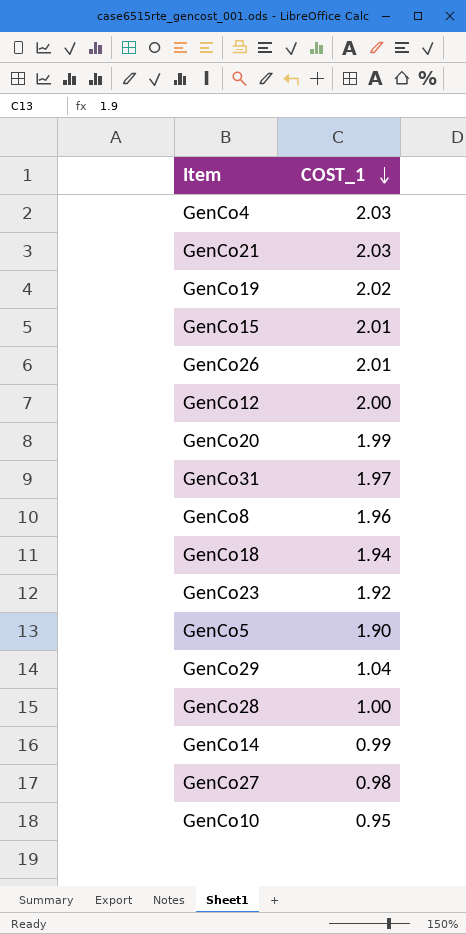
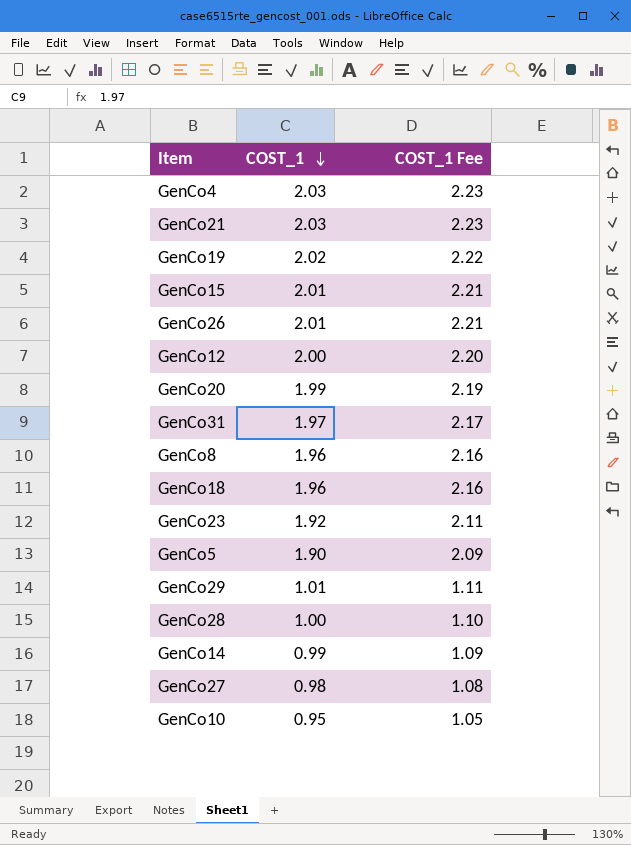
column COST_1 Fee | formula: none -> [COST_1] * 1.1
GenCo18 | COST_1: 1.94 -> 1.96
GenCo29 | COST_1: 1.04 -> 1.01

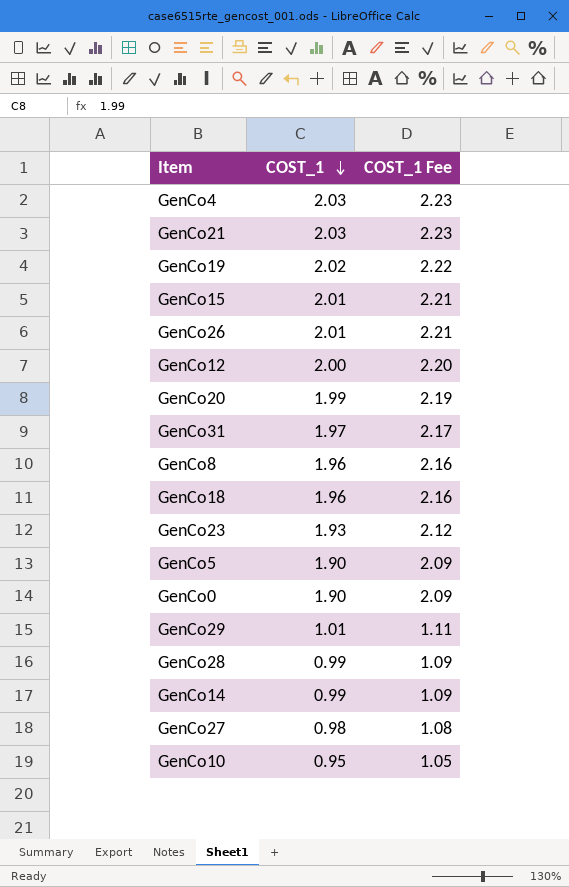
GenCo23 | COST_1: 1.92 -> 1.93
GenCo23 | COST_1 Fee: 2.11 -> 2.12
row GenCo0: none -> 1.90 | 2.09
GenCo28 | COST_1: 1.00 -> 0.99
GenCo28 | COST_1 Fee: 1.10 -> 1.09

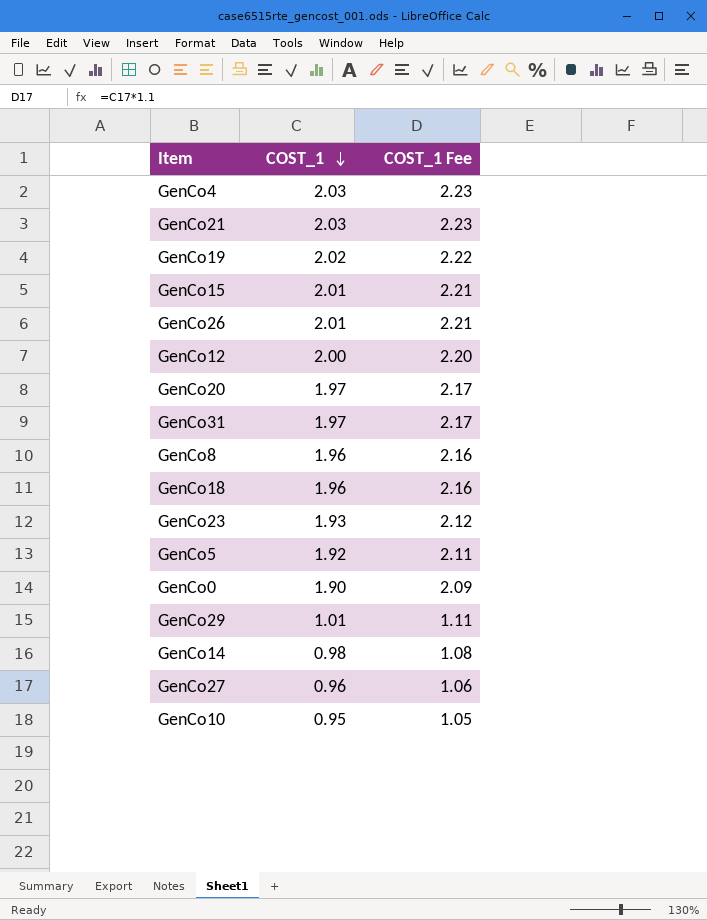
row GenCo28: 0.99 | 1.09 -> none
GenCo20 | COST_1: 1.99 -> 1.97
GenCo20 | COST_1 Fee: 2.19 -> 2.17
GenCo5 | COST_1: 1.90 -> 1.92
GenCo5 | COST_1 Fee: 2.09 -> 2.11
GenCo14 | COST_1: 0.99 -> 0.98
GenCo14 | COST_1 Fee: 1.09 -> 1.08
GenCo27 | COST_1: 0.98 -> 0.96
GenCo27 | COST_1 Fee: 1.08 -> 1.06

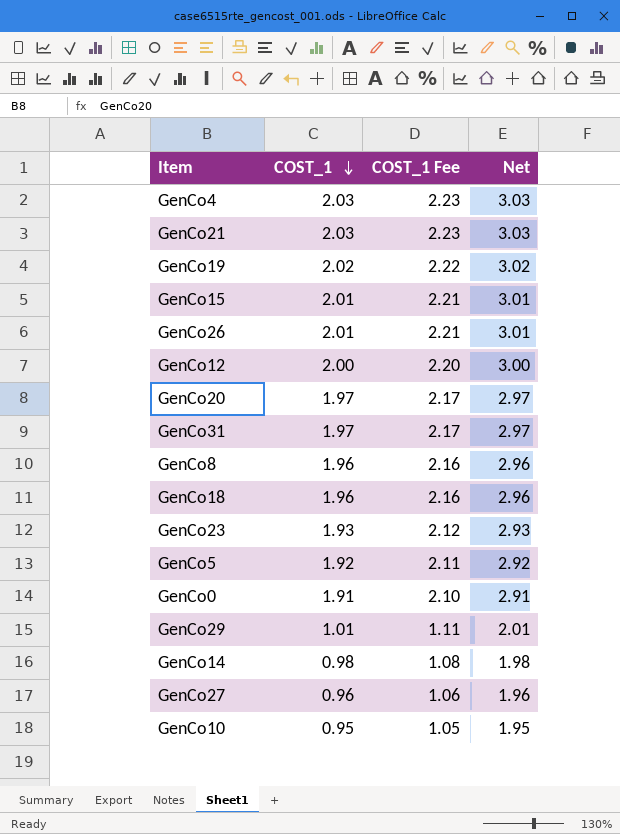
column Net | formula: none -> [COST_1] + 1
GenCo0 | COST_1: 1.90 -> 1.91
GenCo0 | COST_1 Fee: 2.09 -> 2.10

